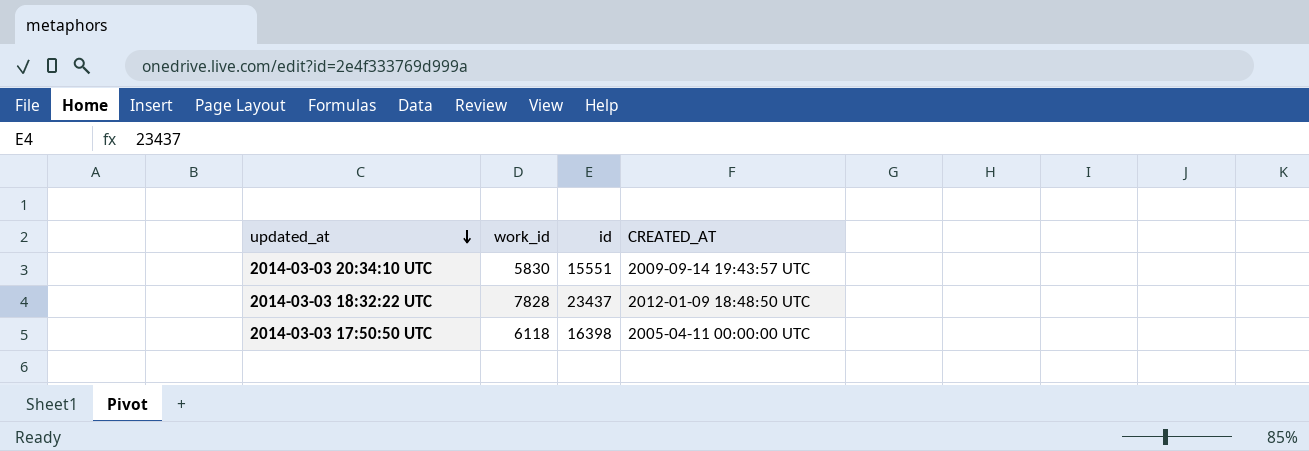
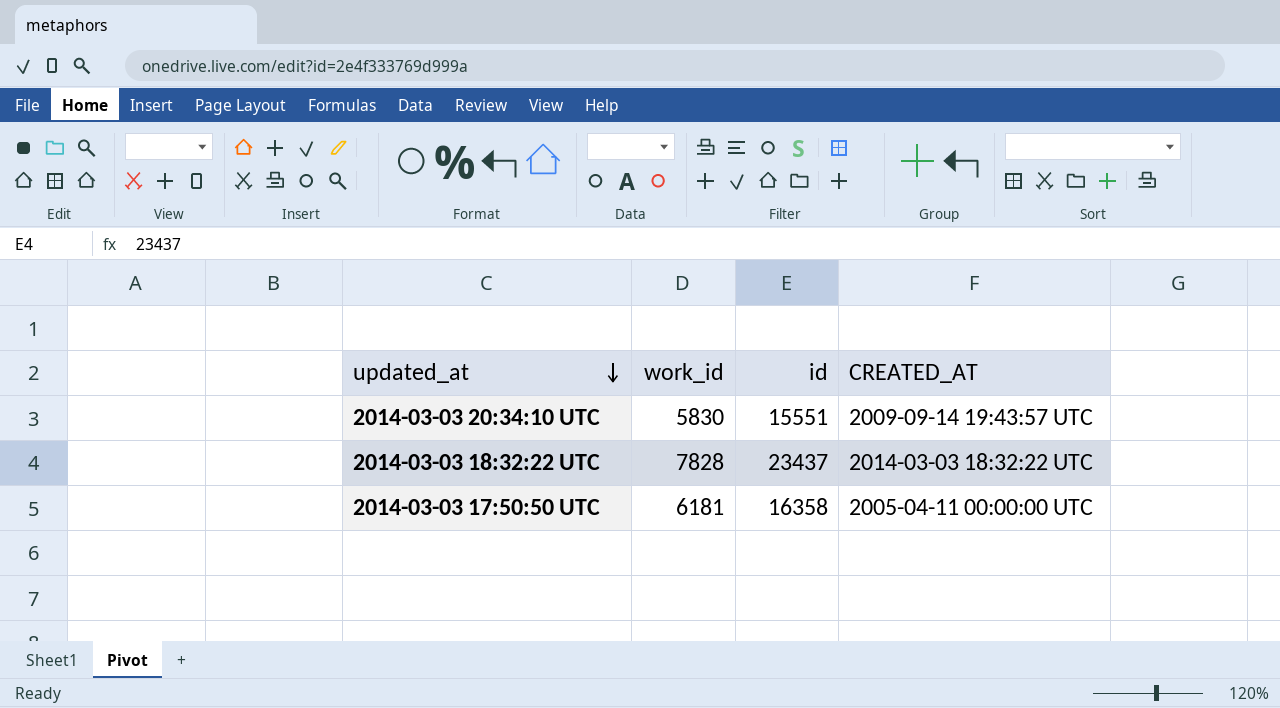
2014-03-03 18:32:22 UTC | CREATED_AT: 2012-01-09 18:48:50 UTC -> 2014-03-03 18:32:22 UTC
2014-03-03 17:50:50 UTC | work_id: 6118 -> 6181
2014-03-03 17:50:50 UTC | id: 16398 -> 16358

